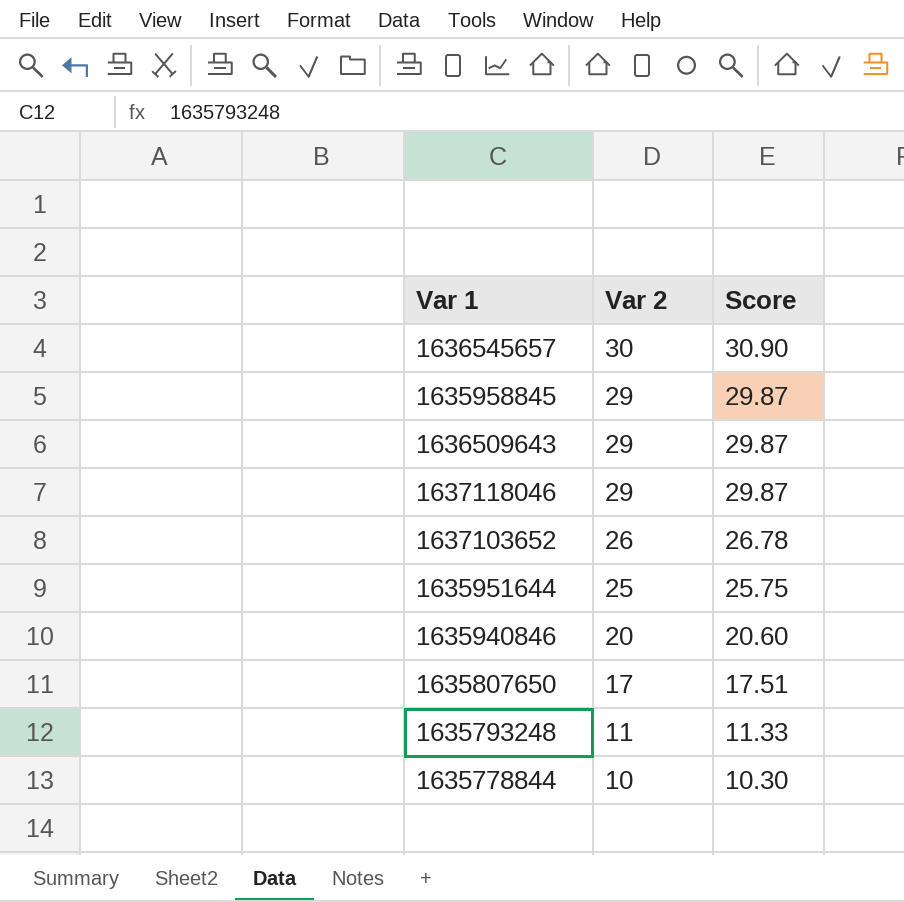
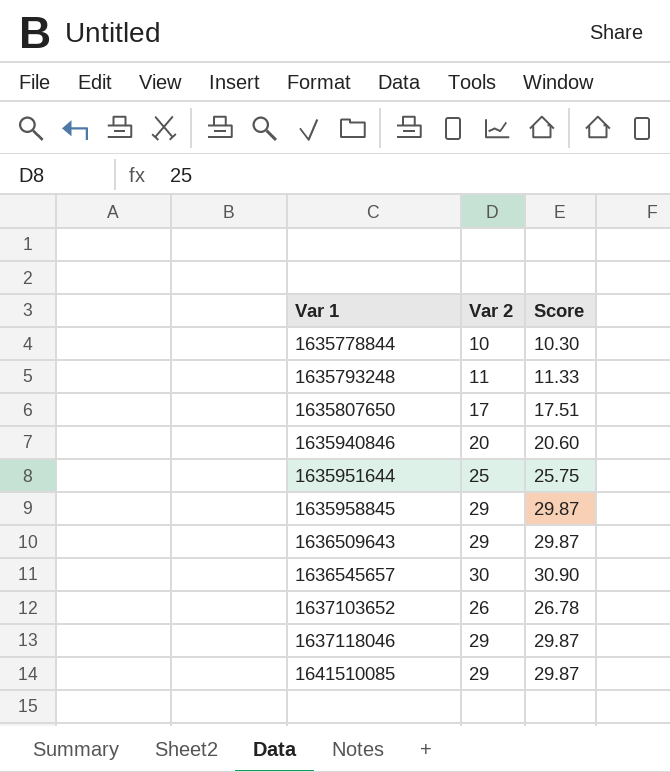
row order: Var 2 descending -> Var 1 ascending
row 1641510085: none -> 29 | 29.87

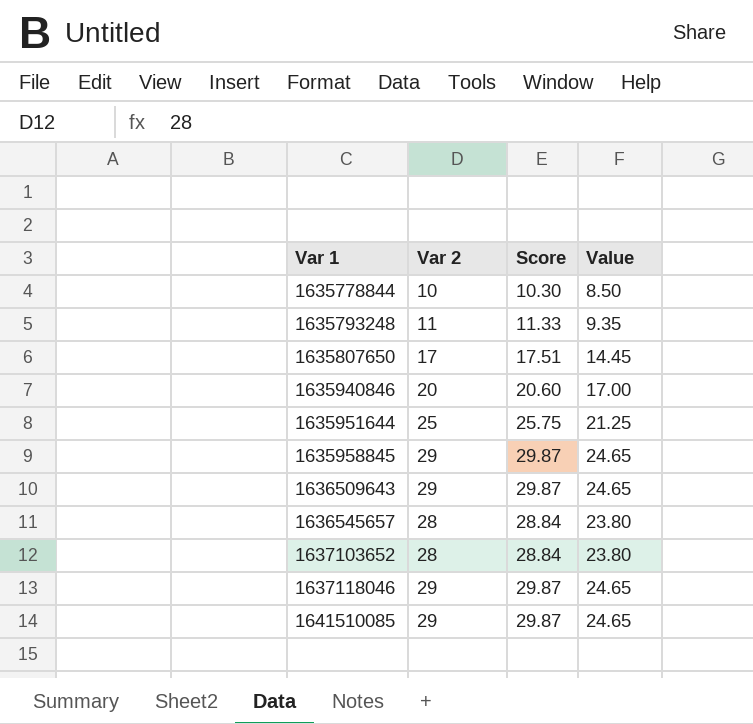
column Value | formula: none -> [Var 2] * 0.85
1636545657 | Var 2: 30 -> 28
1636545657 | Score: 30.90 -> 28.84
1637103652 | Var 2: 26 -> 28
1637103652 | Score: 26.78 -> 28.84

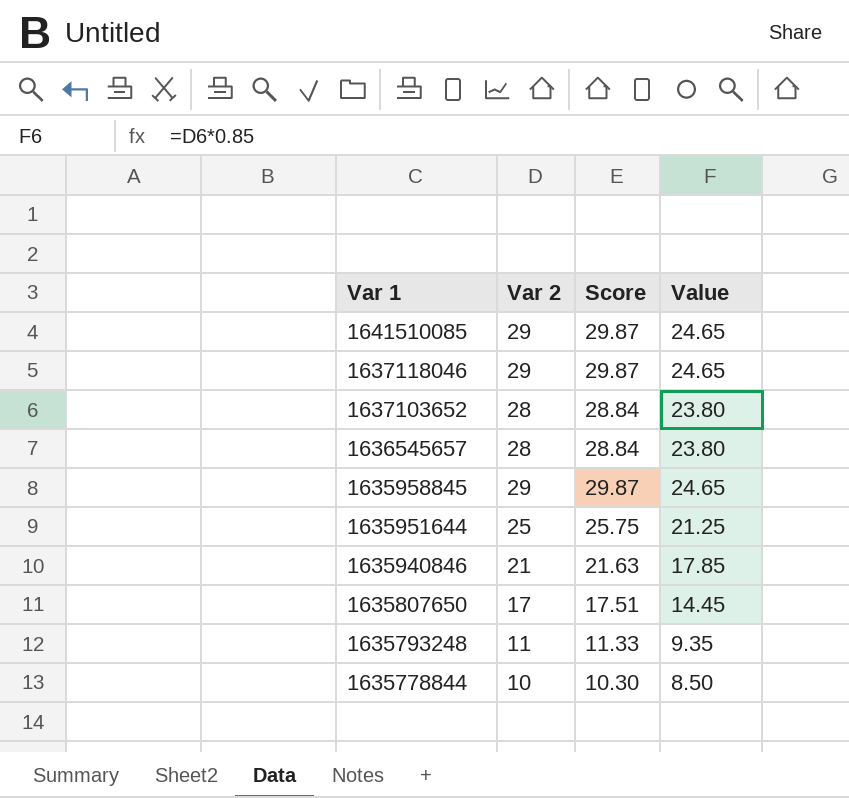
row order: Var 1 ascending -> Var 1 descending
row 1636509643: 29 | 29.87 | 24.65 -> none
1635940846 | Var 2: 20 -> 21
1635940846 | Score: 20.60 -> 21.63
1635940846 | Value: 17.00 -> 17.85

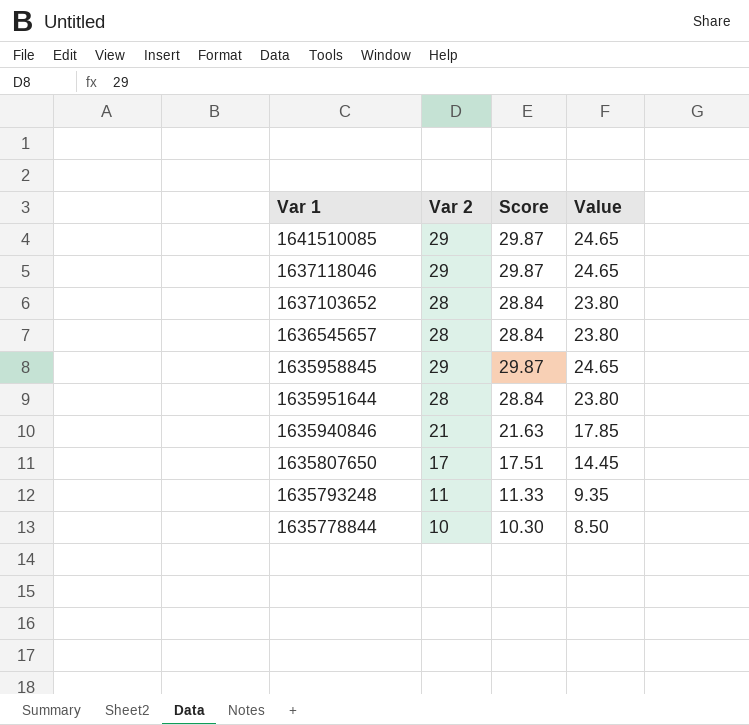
1635951644 | Var 2: 25 -> 28
1635951644 | Score: 25.75 -> 28.84
1635951644 | Value: 21.25 -> 23.80

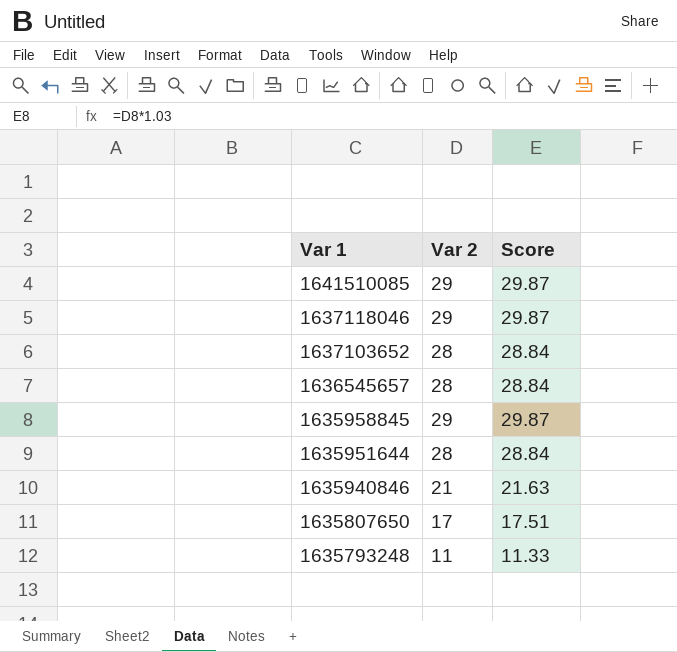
column Value | formula: [Var 2] * 0.85 -> none
row 1635778844: 10 | 10.30 | 8.50 -> none

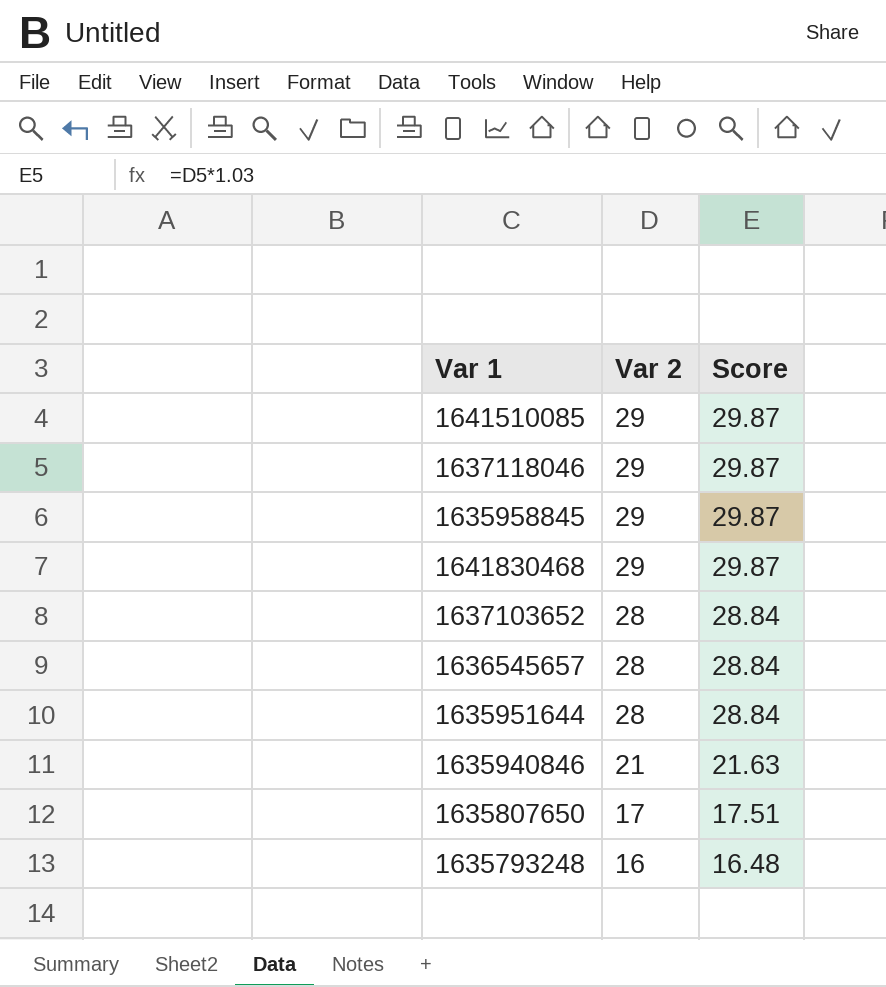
row order: Var 1 descending -> Var 2 descending
row 1641830468: none -> 29 | 29.87
1635793248 | Var 2: 11 -> 16
1635793248 | Score: 11.33 -> 16.48

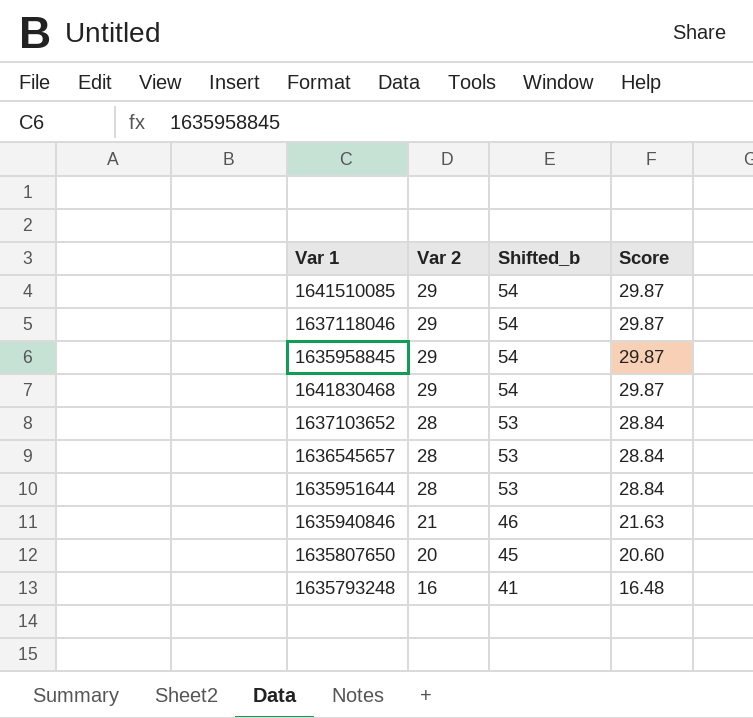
column Shifted_b | formula: none -> [Var 2] + 25
1635807650 | Var 2: 17 -> 20
1635807650 | Score: 17.51 -> 20.60

